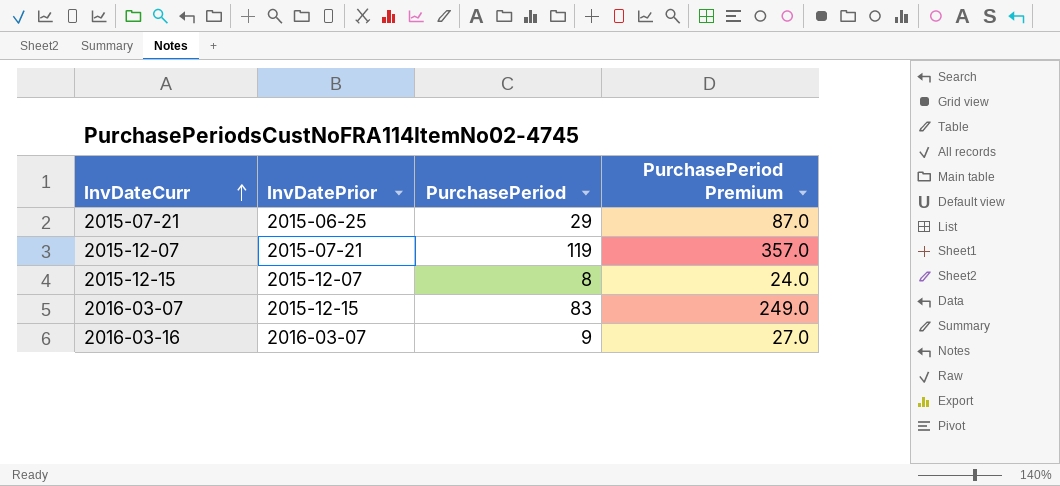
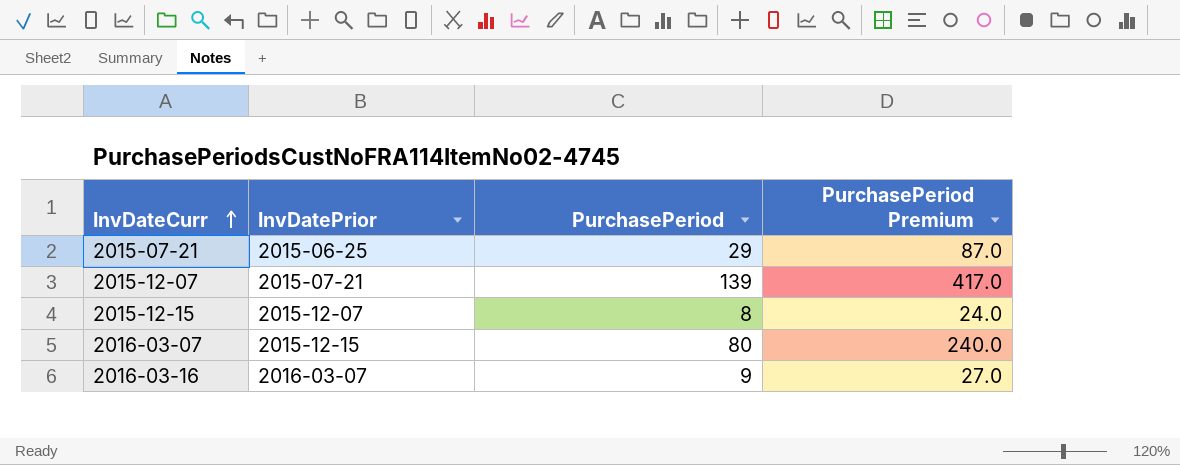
2015-12-07 | PurchasePeriod: 119 -> 139
2015-12-07 | PurchasePeriod Premium: 357.0 -> 417.0
2016-03-07 | PurchasePeriod: 83 -> 80
2016-03-07 | PurchasePeriod Premium: 249.0 -> 240.0

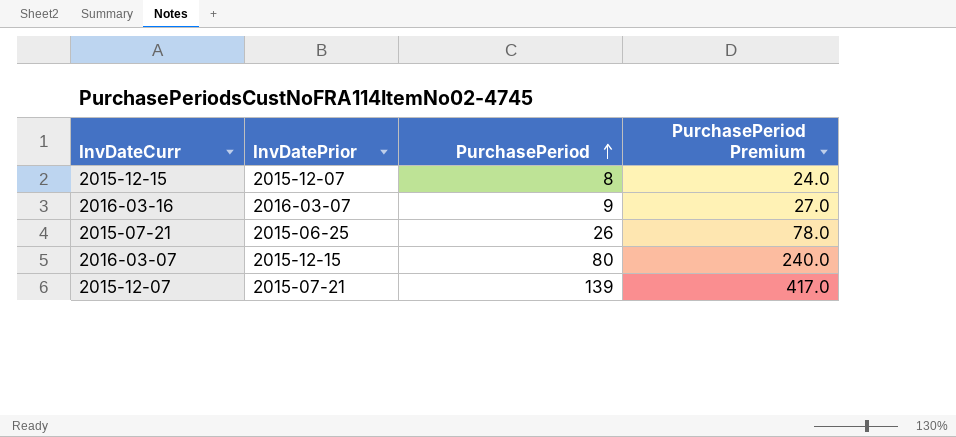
row order: InvDateCurr ascending -> PurchasePeriod ascending
2015-07-21 | PurchasePeriod: 29 -> 26
2015-07-21 | PurchasePeriod Premium: 87.0 -> 78.0

